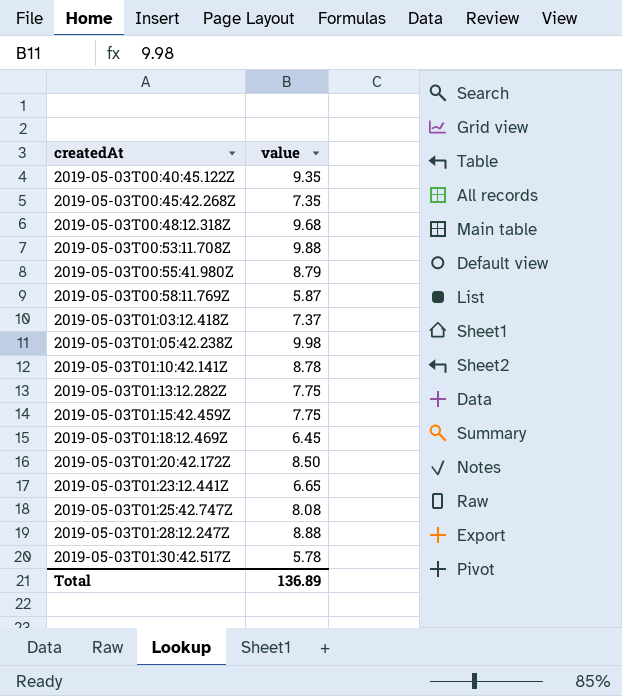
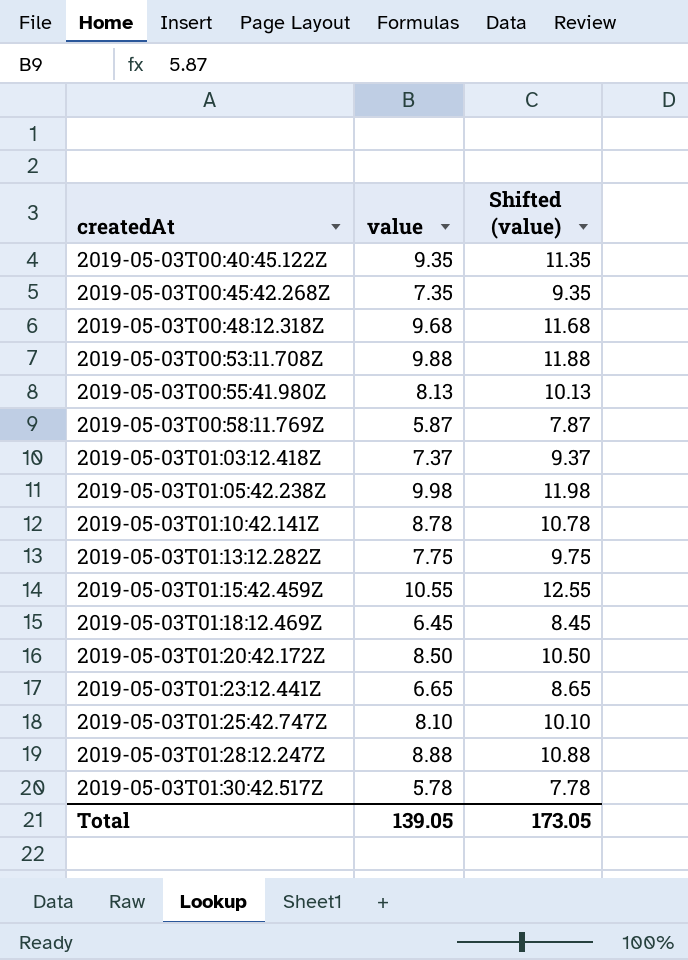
column Shifted (value) | formula: none -> [value] + 2
2019-05-03T00:55:41.980Z | value: 8.79 -> 8.13
2019-05-03T01:15:42.459Z | value: 7.75 -> 10.55
2019-05-03T01:25:42.747Z | value: 8.08 -> 8.10
Total | value: 136.89 -> 139.05

